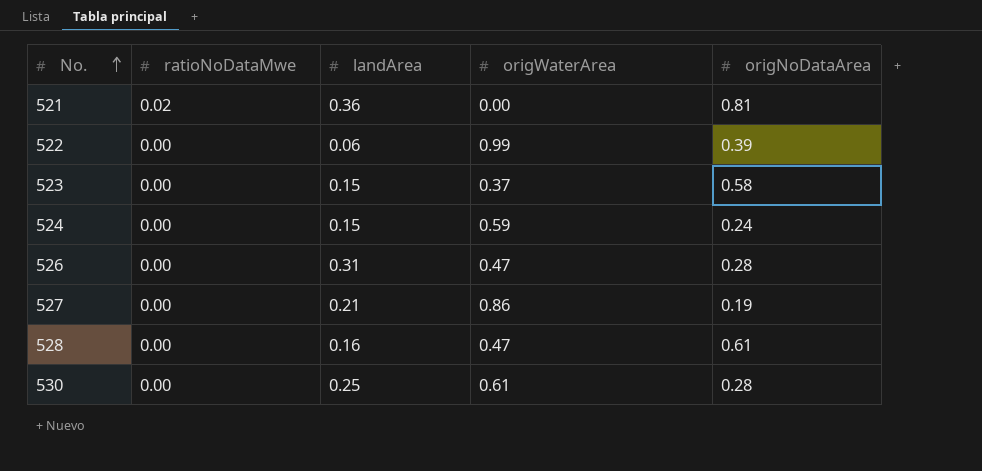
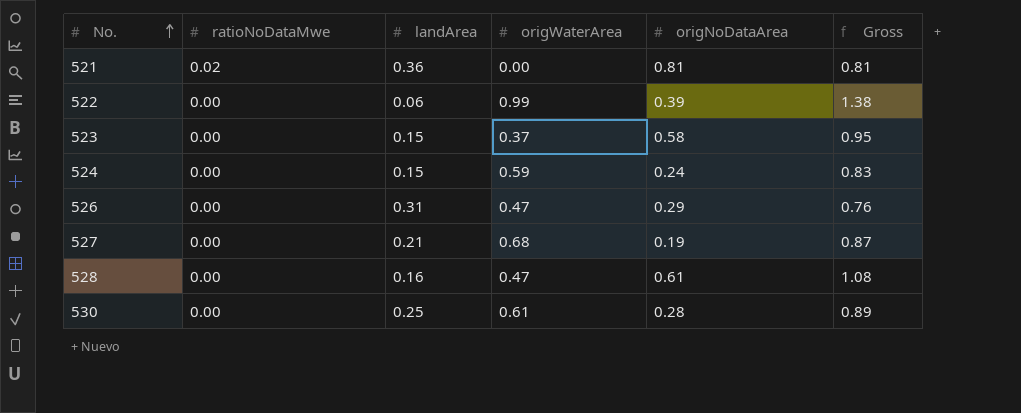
column Gross | formula: none -> [origWaterArea] + [origNoDataArea]
526 | origNoDataArea: 0.28 -> 0.29
527 | origWaterArea: 0.86 -> 0.68

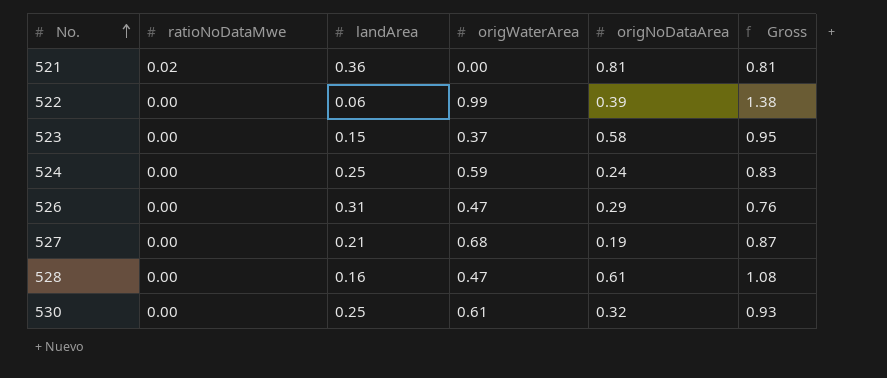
524 | landArea: 0.15 -> 0.25
530 | origNoDataArea: 0.28 -> 0.32
530 | Gross: 0.89 -> 0.93

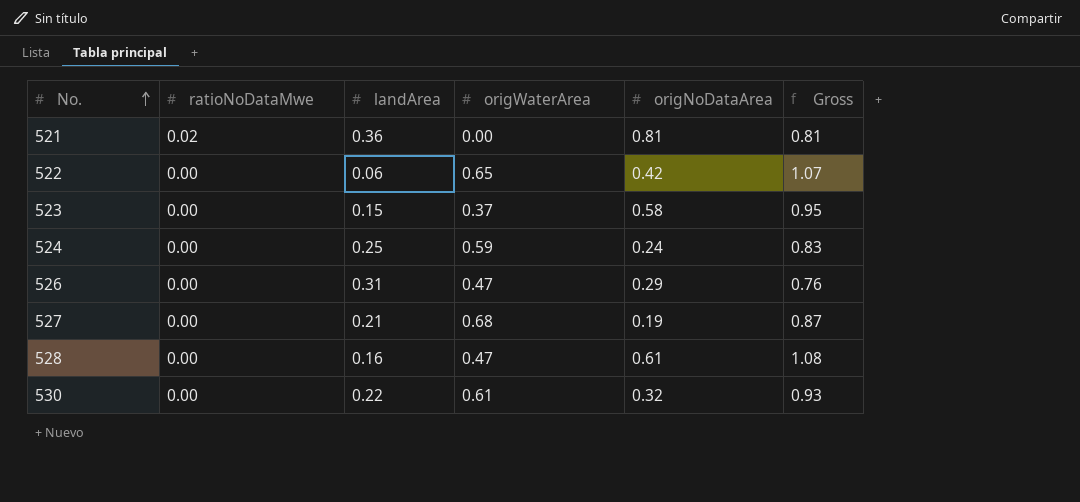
522 | origWaterArea: 0.99 -> 0.65
522 | origNoDataArea: 0.39 -> 0.42
522 | Gross: 1.38 -> 1.07
530 | landArea: 0.25 -> 0.22

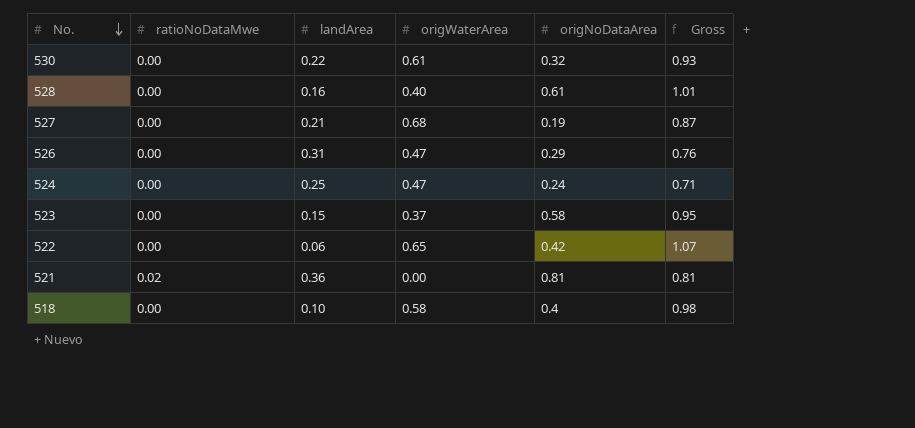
row order: No. ascending -> No. descending
528 | origWaterArea: 0.47 -> 0.40
528 | Gross: 1.08 -> 1.01
524 | origWaterArea: 0.59 -> 0.47
524 | Gross: 0.83 -> 0.71
row 518: none -> 0.00 | 0.10 | 0.58 | 0.4 | 0.98

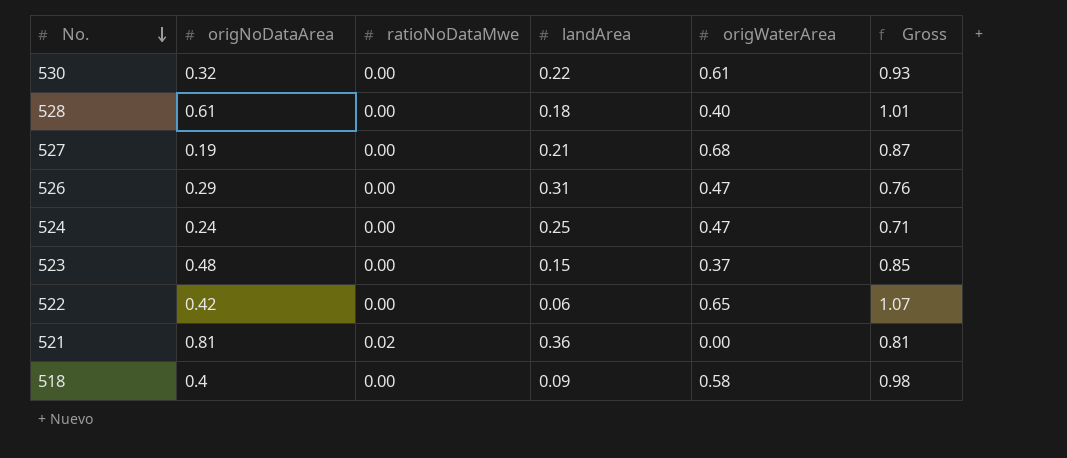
column origNoDataArea | position: 5 -> 2
528 | landArea: 0.16 -> 0.18
523 | origNoDataArea: 0.58 -> 0.48
523 | Gross: 0.95 -> 0.85
518 | landArea: 0.10 -> 0.09

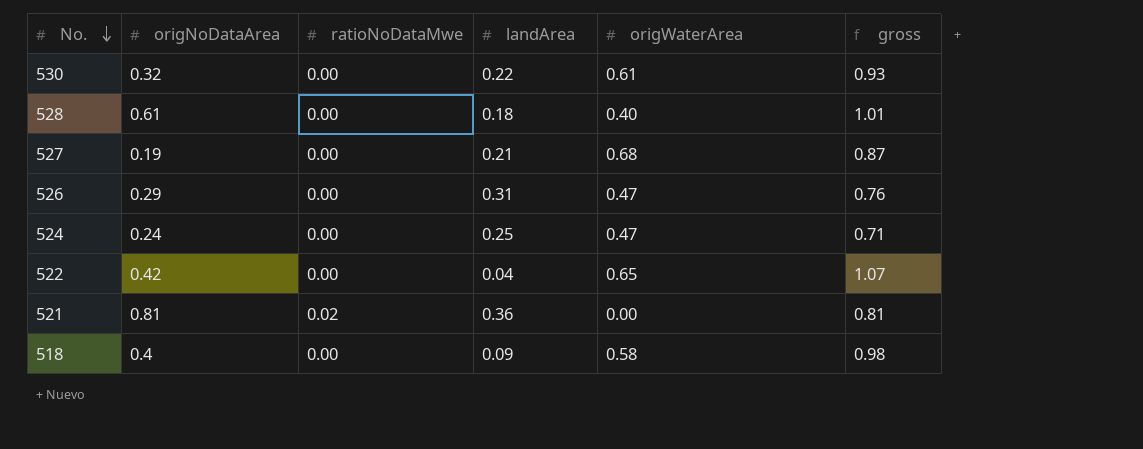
column name: Gross -> gross
row 523: 0.48 | 0.00 | 0.15 | 0.37 | 0.85 -> none
522 | landArea: 0.06 -> 0.04

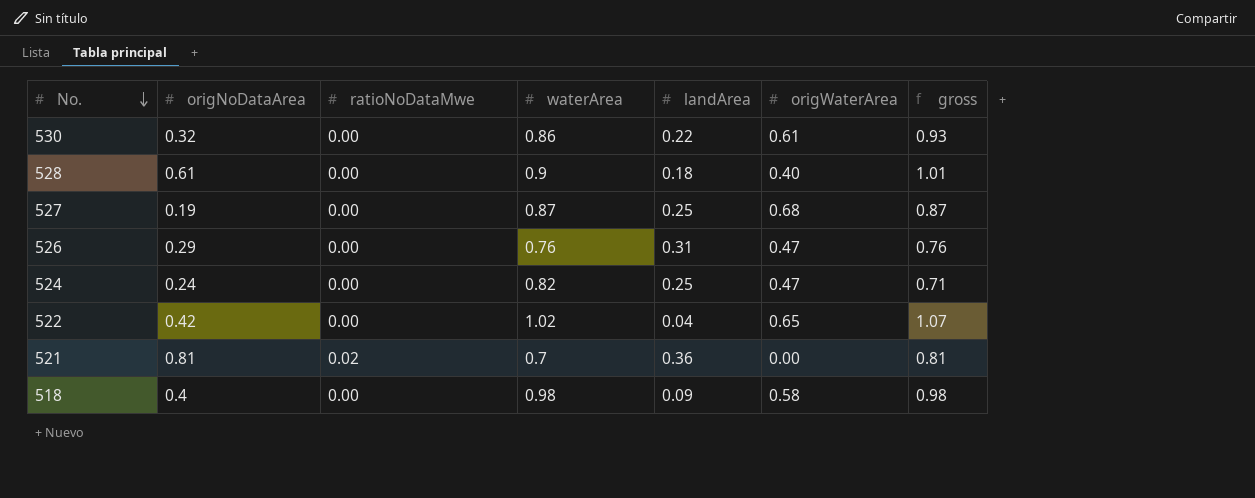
column waterArea | position: none -> 4
527 | landArea: 0.21 -> 0.25

